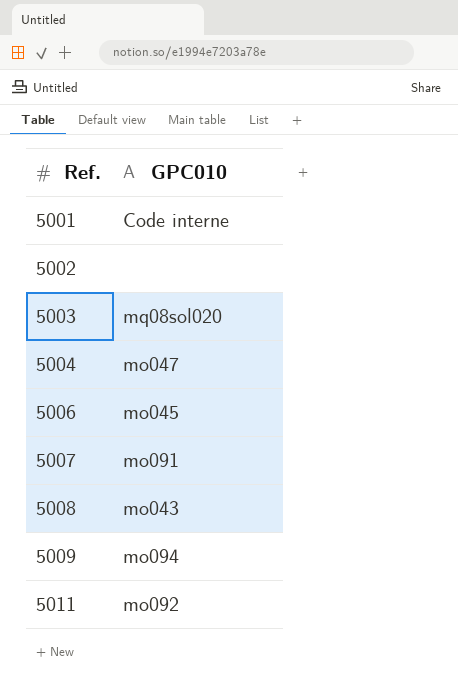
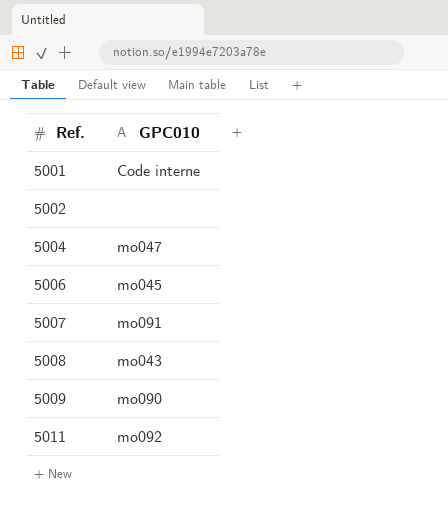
row 5003: mq08sol020 -> none
5009 | GPC010: mo094 -> mo090

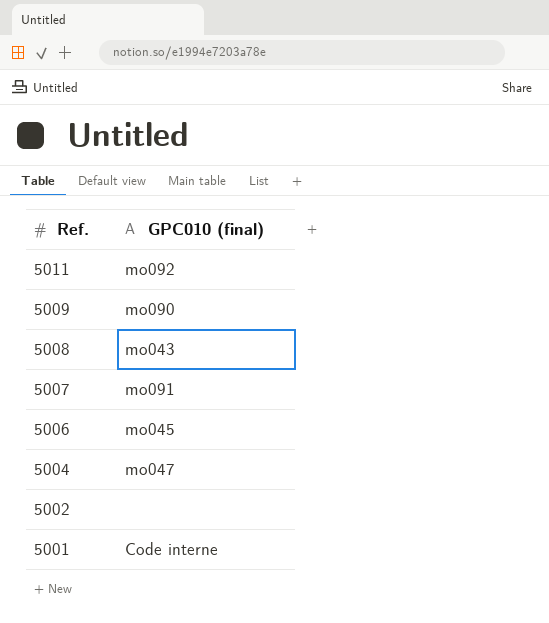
row order: Ref. ascending -> Ref. descending
column name: GPC010 -> GPC010 (final)

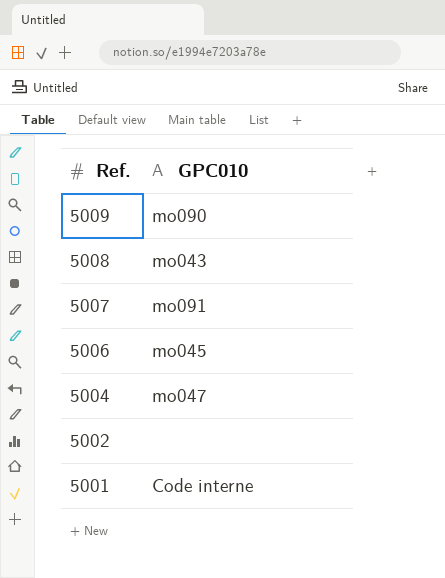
column name: GPC010 (final) -> GPC010
row 5011: mo092 -> none

